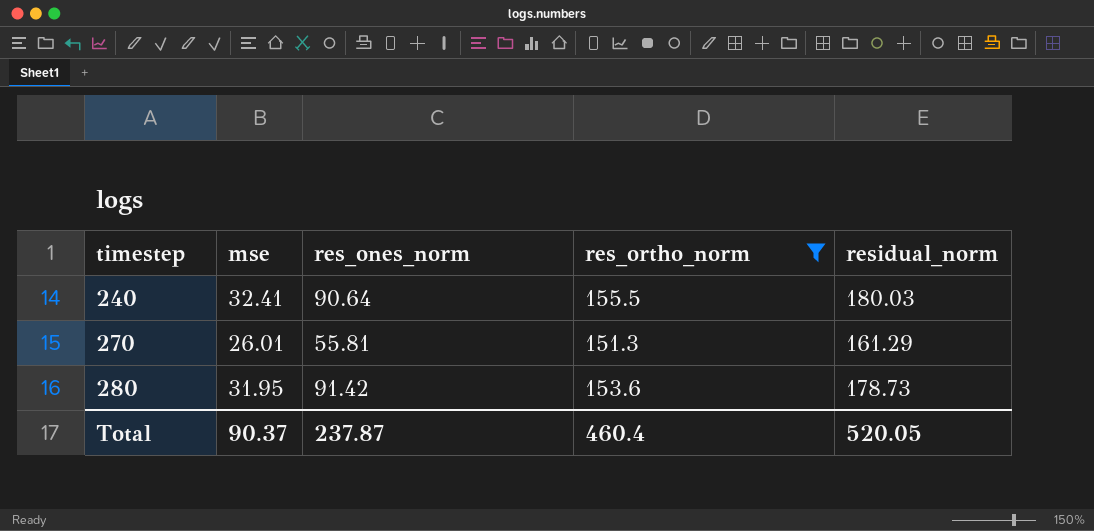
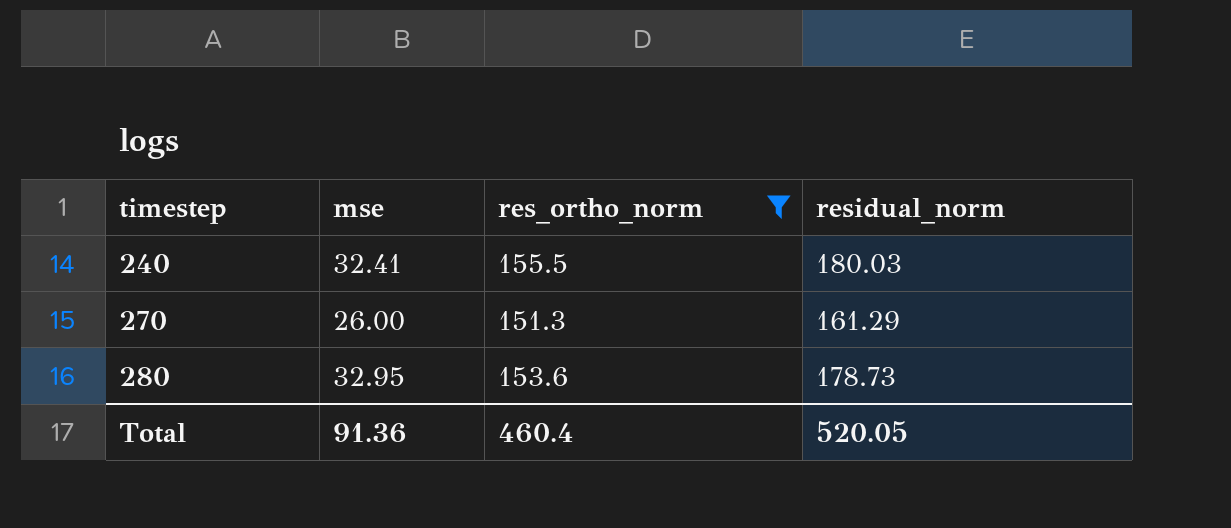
column res_ones_norm | position: 3 -> none
270 | mse: 26.01 -> 26.00
280 | mse: 31.95 -> 32.95
Total | mse: 90.37 -> 91.36

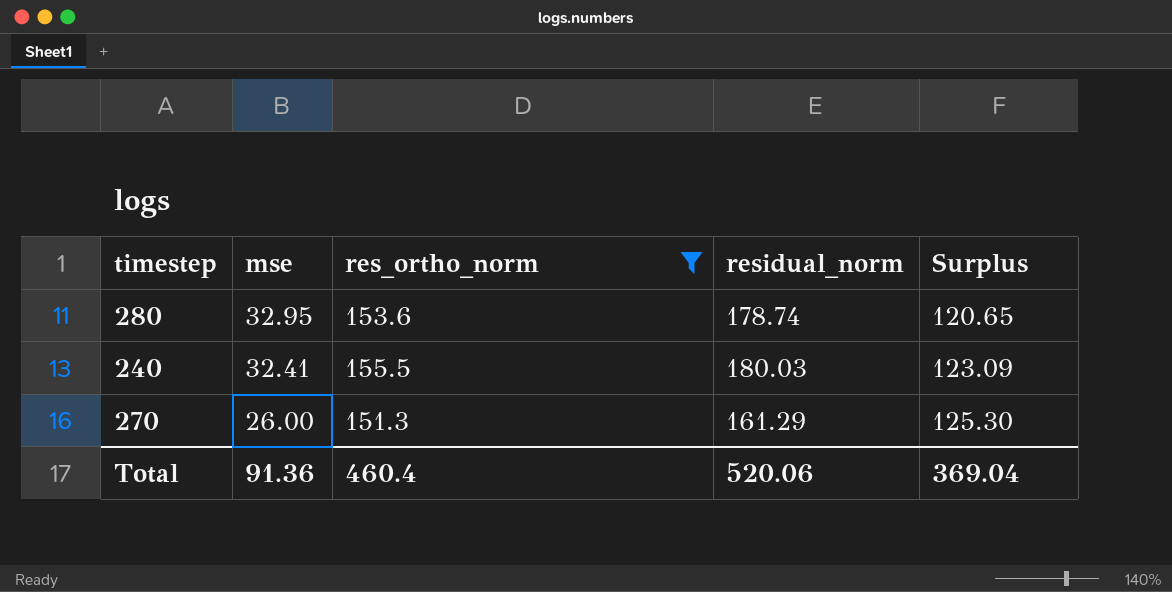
row order: timestep ascending -> mse descending
column Surplus | formula: none -> [res_ortho_norm] - [mse]
280 | residual_norm: 178.73 -> 178.74
Total | residual_norm: 520.05 -> 520.06

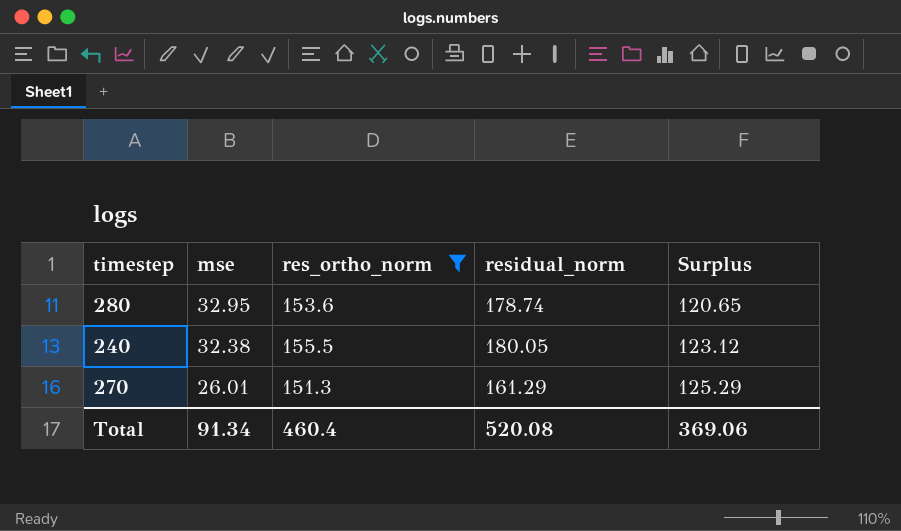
240 | mse: 32.41 -> 32.38
240 | residual_norm: 180.03 -> 180.05
240 | Surplus: 123.09 -> 123.12
270 | mse: 26.00 -> 26.01
270 | Surplus: 125.30 -> 125.29
Total | mse: 91.36 -> 91.34
Total | residual_norm: 520.06 -> 520.08
Total | Surplus: 369.04 -> 369.06

